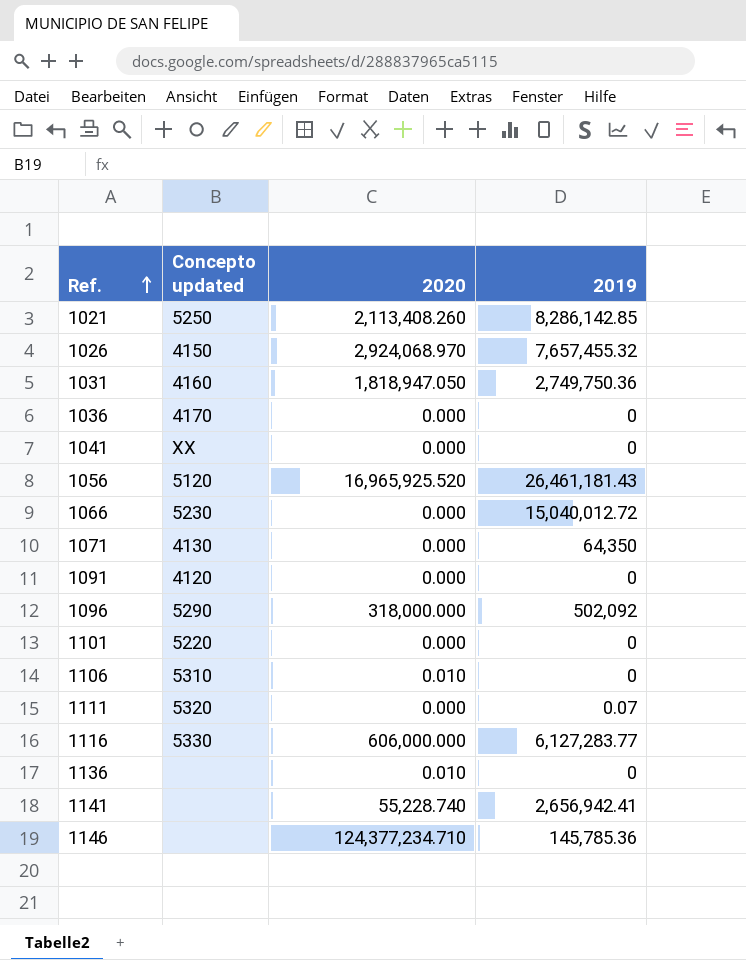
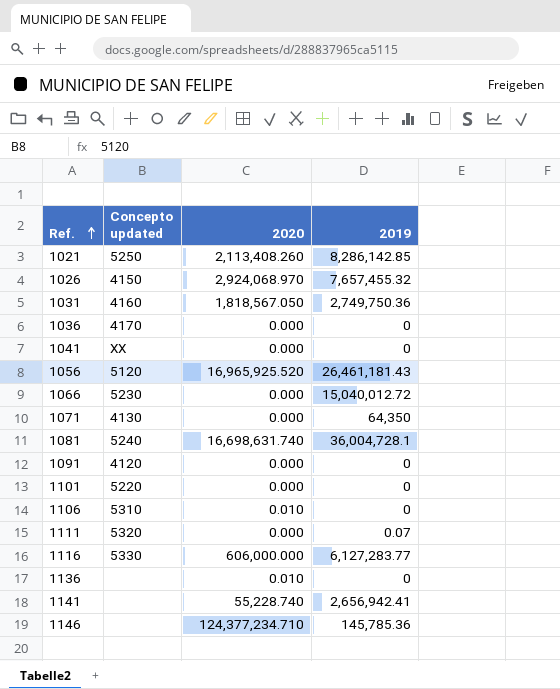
row 1096: 5290 | 318,000.000 | 502,092 -> none
1031 | 2020: 1,818,947.050 -> 1,818,567.050
row 1081: none -> 5240 | 16,698,631.740 | 36,004,728.1

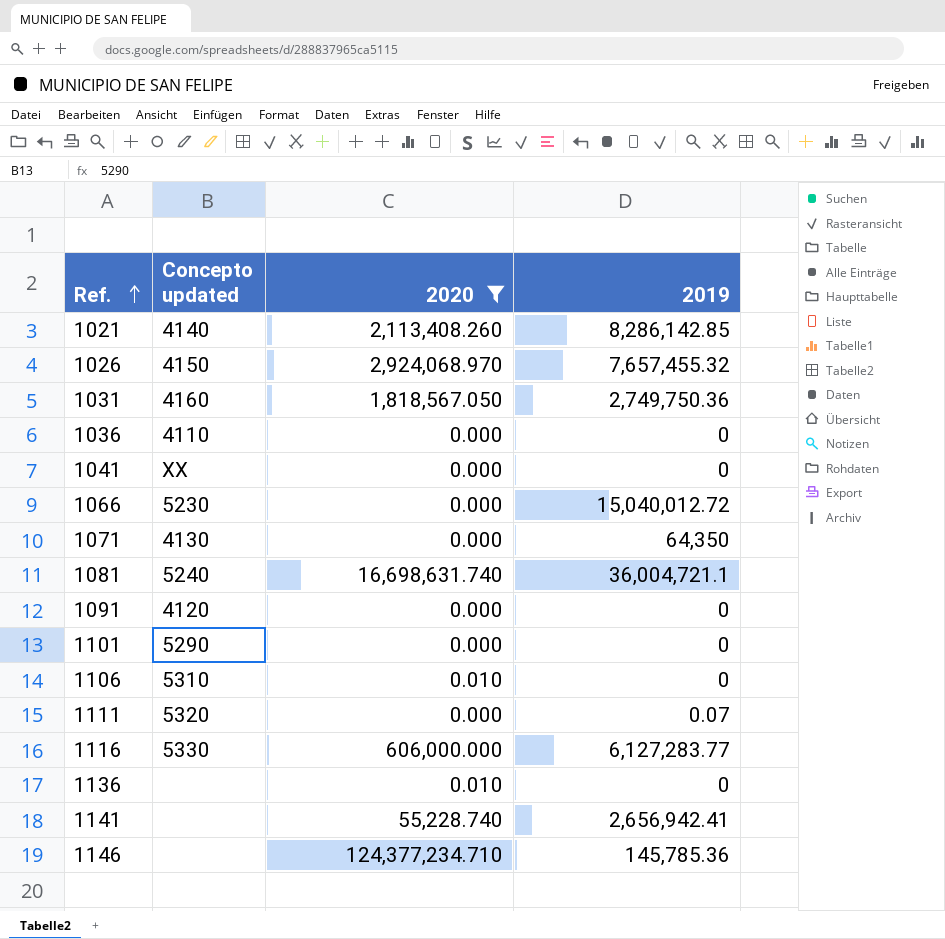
filter: none -> 2020 != 16,965,925.520
1021 | Concepto updated: 5250 -> 4140
1036 | Concepto updated: 4170 -> 4110
1081 | 2019: 36,004,728.1 -> 36,004,721.1
1101 | Concepto updated: 5220 -> 5290

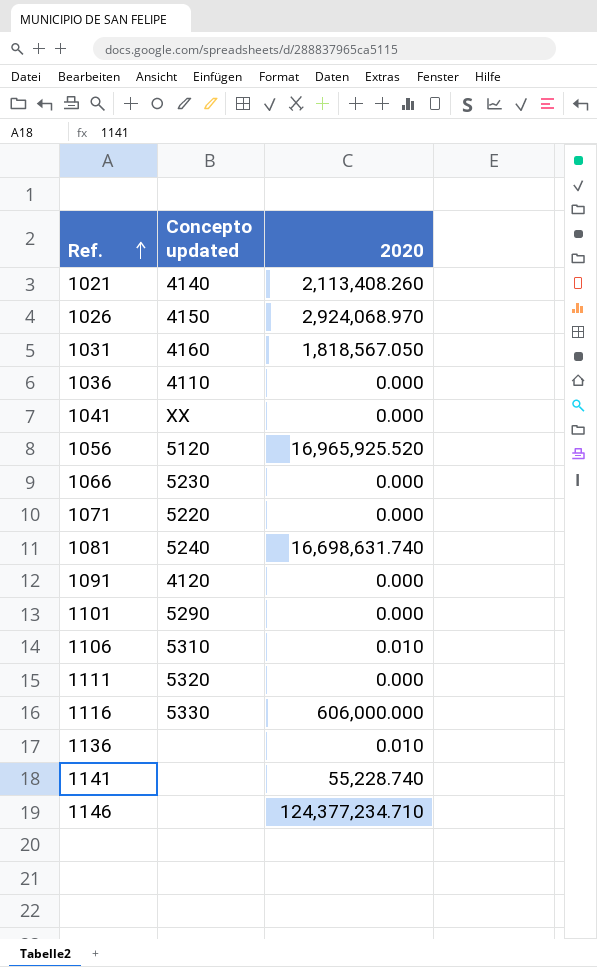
filter: 2020 != 16,965,925.520 -> none
column 2019 | position: 4 -> none
1071 | Concepto updated: 4130 -> 5220

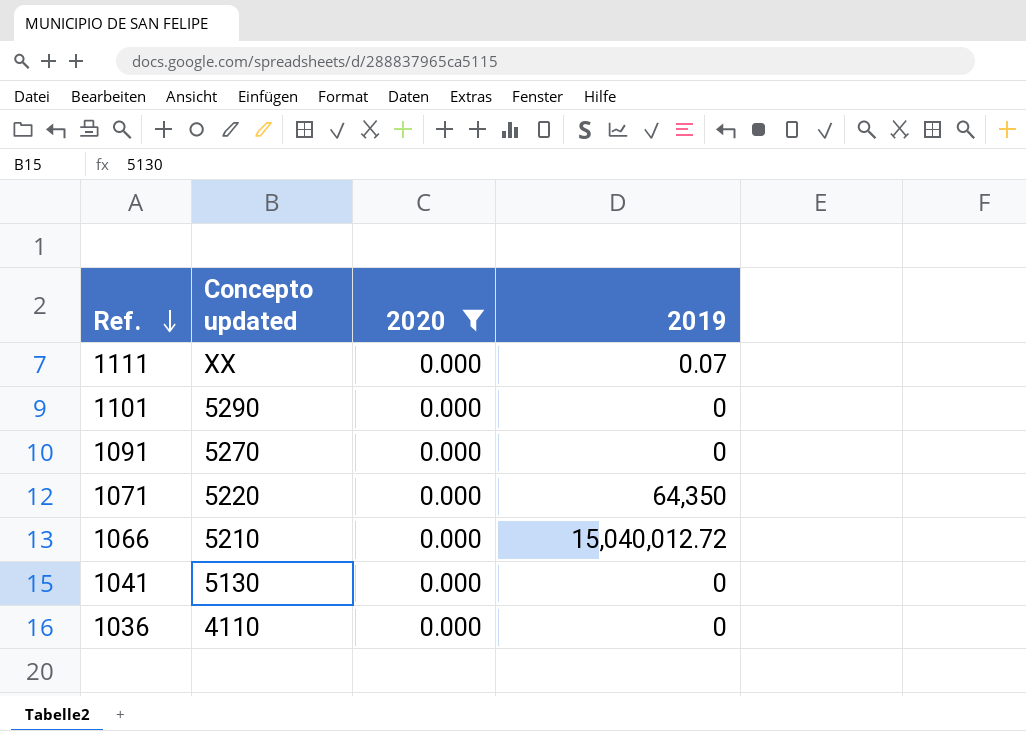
filter: none -> 2020 = 0.000
row order: Ref. ascending -> Ref. descending
column 2019 | position: none -> 4
1111 | Concepto updated: 5320 -> XX
1091 | Concepto updated: 4120 -> 5270
1066 | Concepto updated: 5230 -> 5210
1041 | Concepto updated: XX -> 5130

